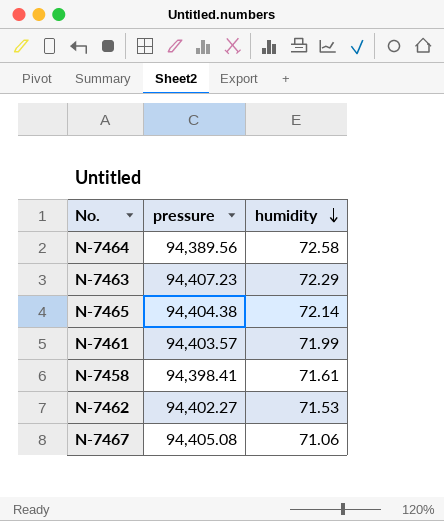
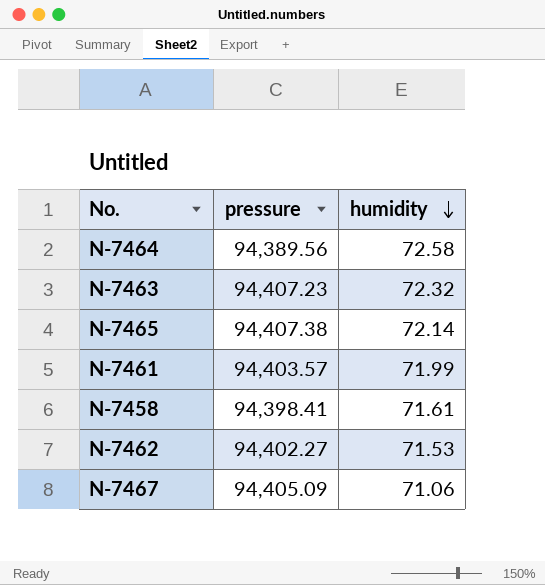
N-7463 | humidity: 72.29 -> 72.32
N-7465 | pressure: 94,404.38 -> 94,407.38
N-7467 | pressure: 94,405.08 -> 94,405.09

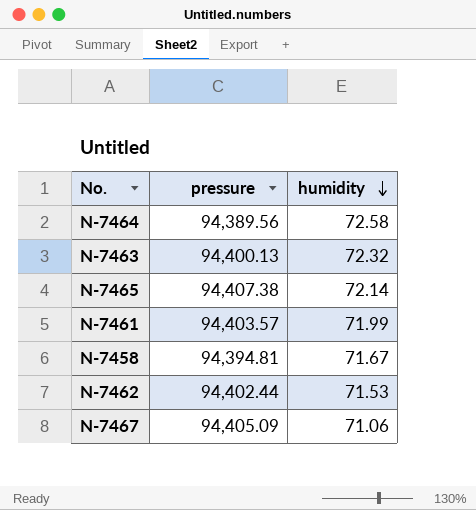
N-7463 | pressure: 94,407.23 -> 94,400.13
N-7458 | pressure: 94,398.41 -> 94,394.81
N-7458 | humidity: 71.61 -> 71.67
N-7462 | pressure: 94,402.27 -> 94,402.44

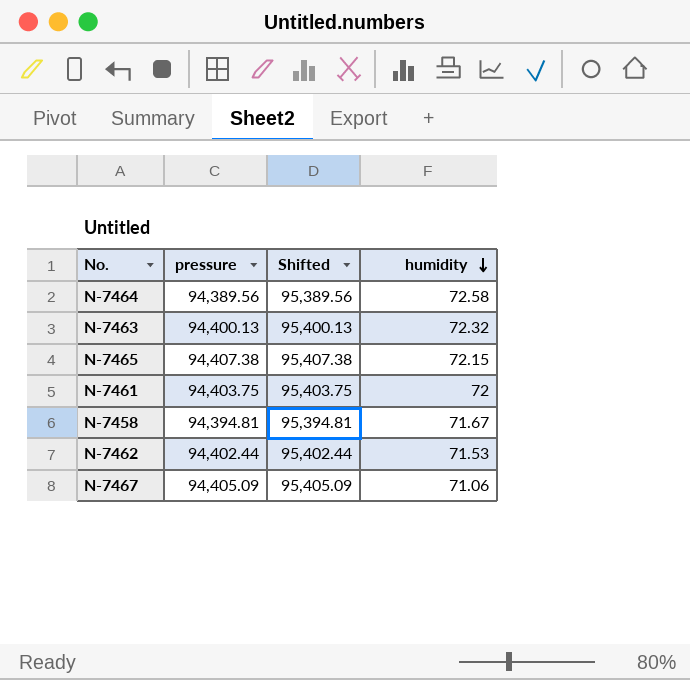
column Shifted | formula: none -> [pressure] + 1000
N-7465 | humidity: 72.14 -> 72.15
N-7461 | pressure: 94,403.57 -> 94,403.75
N-7461 | humidity: 71.99 -> 72

